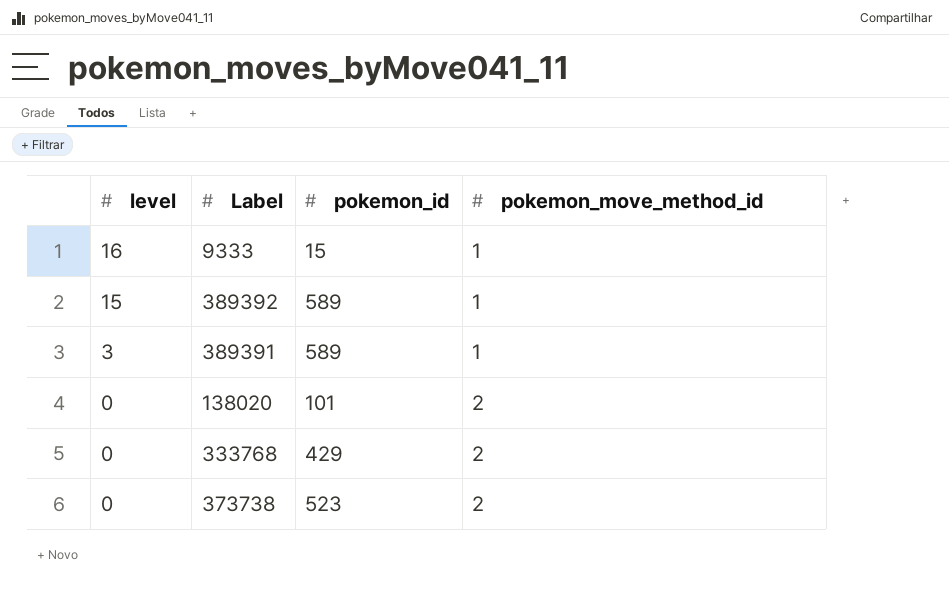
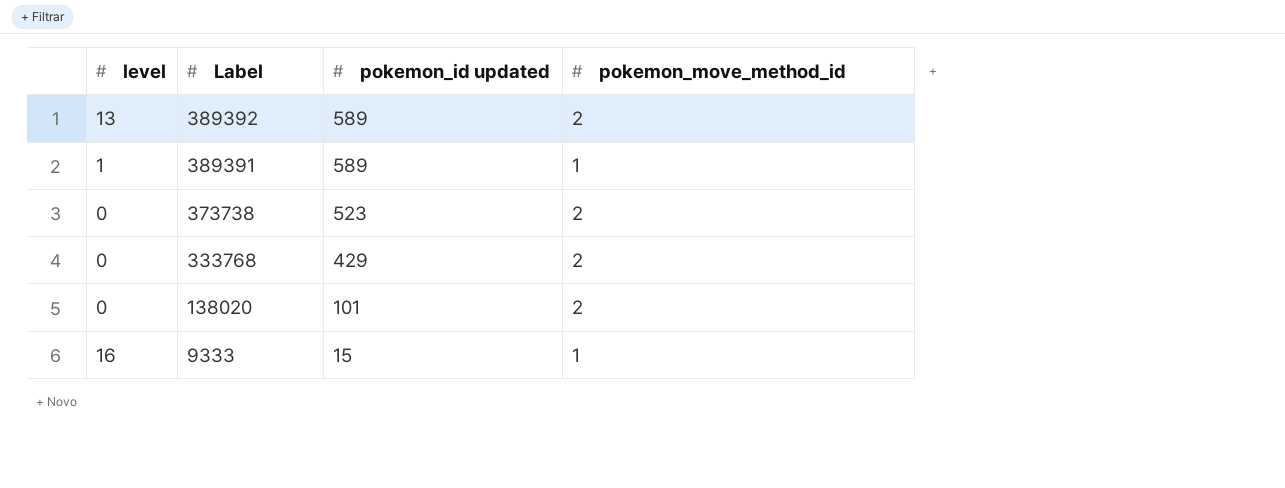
row order: level descending -> Label descending
column name: pokemon_id -> pokemon_id updated
389392 | level: 15 -> 13
389392 | pokemon_move_method_id: 1 -> 2
389391 | level: 3 -> 1

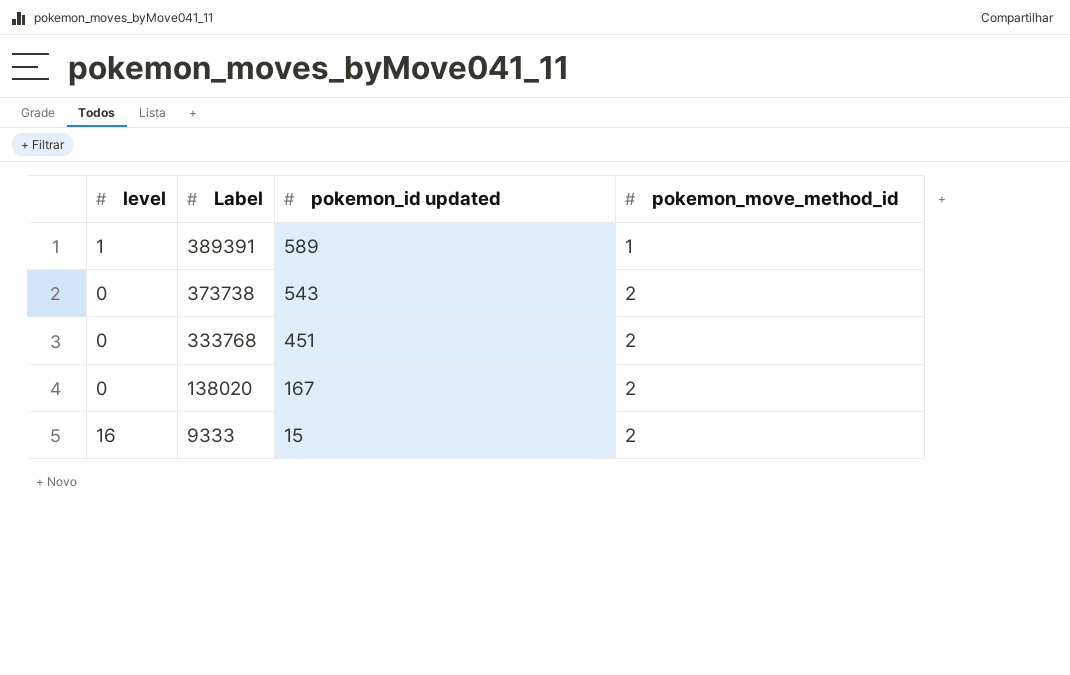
row 389392: 13 | 589 | 2 -> none
373738 | pokemon_id updated: 523 -> 543
333768 | pokemon_id updated: 429 -> 451
138020 | pokemon_id updated: 101 -> 167
9333 | pokemon_move_method_id: 1 -> 2

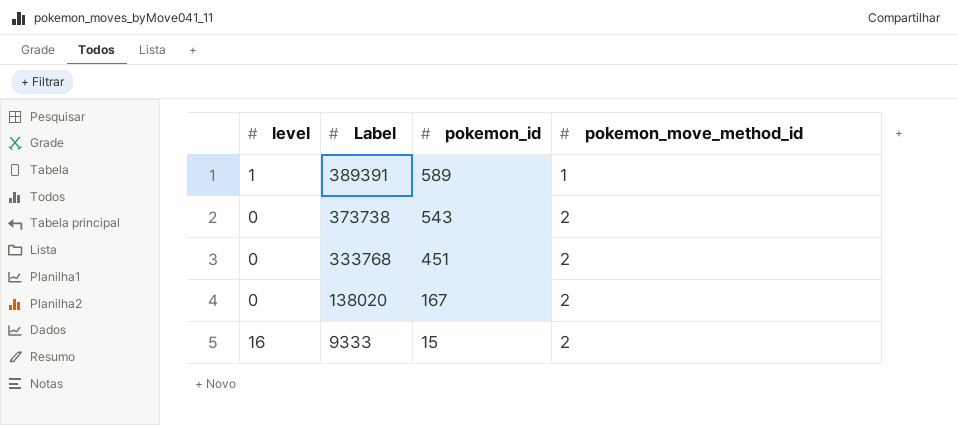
column name: pokemon_id updated -> pokemon_id

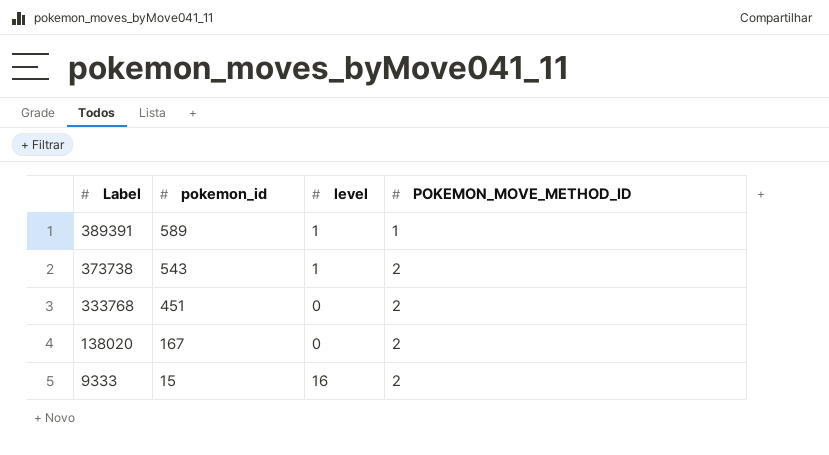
column level | position: 1 -> 3
column name: pokemon_move_method_id -> POKEMON_MOVE_METHOD_ID
373738 | level: 0 -> 1

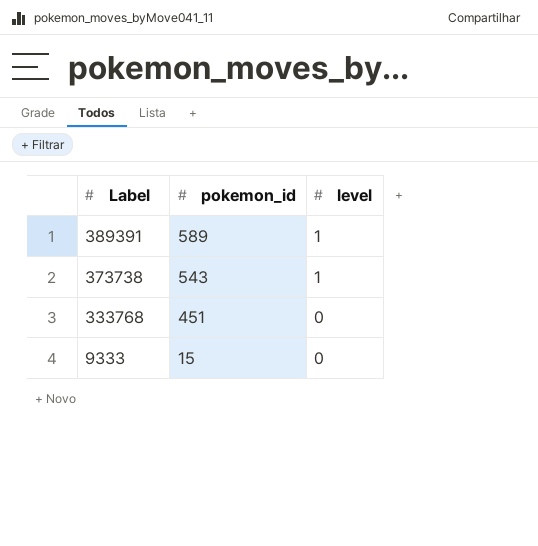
column POKEMON_MOVE_METHOD_ID | position: 4 -> none
row 138020: 167 | 0 | 2 -> none
9333 | level: 16 -> 0

